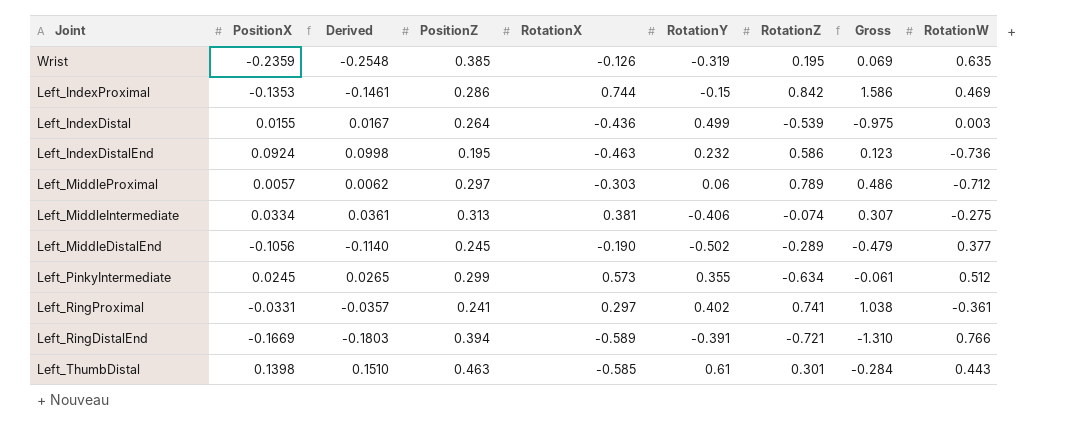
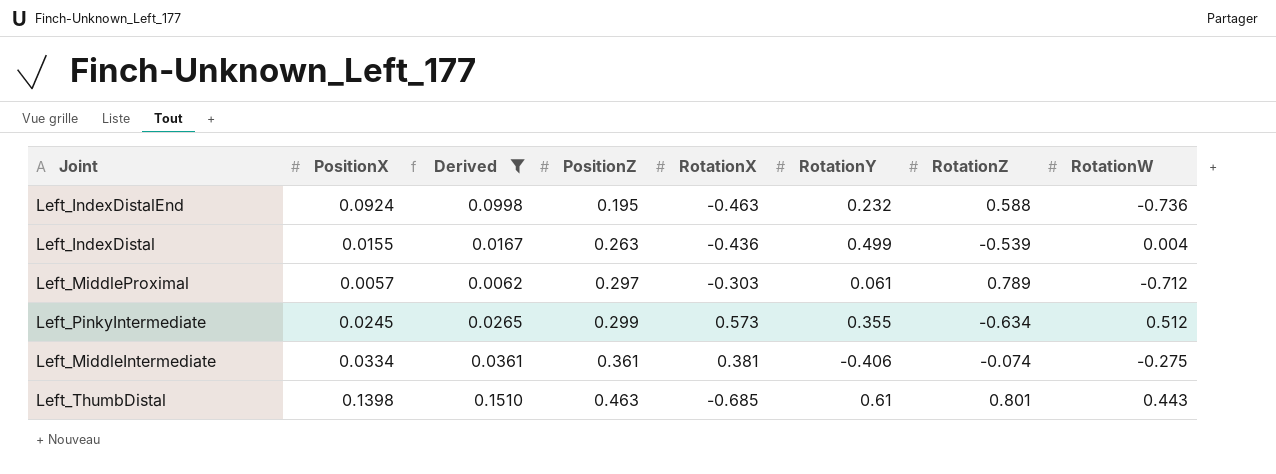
filter: none -> Derived >= 0.0062
row order: none -> PositionZ ascending
column Gross | formula: [RotationX] + [RotationZ] -> none
Left_IndexDistalEnd | RotationZ: 0.586 -> 0.588
Left_IndexDistal | PositionZ: 0.264 -> 0.263
Left_IndexDistal | RotationW: 0.003 -> 0.004
Left_MiddleProximal | RotationY: 0.06 -> 0.061
Left_MiddleIntermediate | PositionZ: 0.313 -> 0.361
Left_ThumbDistal | RotationX: -0.585 -> -0.685
Left_ThumbDistal | RotationZ: 0.301 -> 0.801

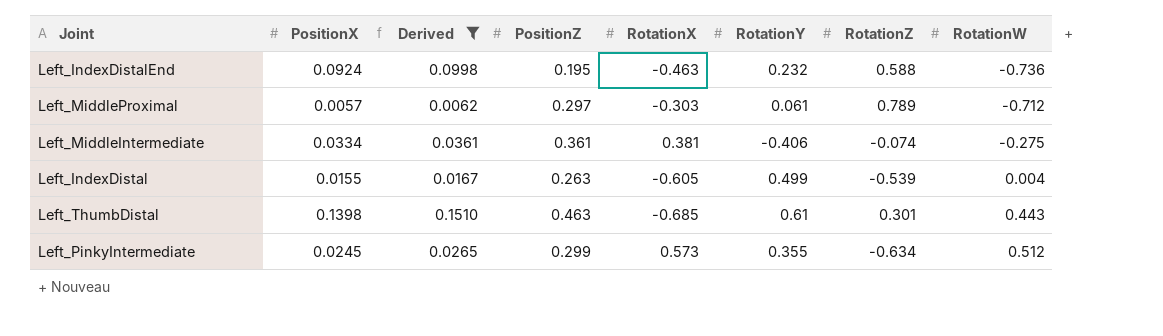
row order: PositionZ ascending -> RotationW ascending
Left_IndexDistal | RotationX: -0.436 -> -0.605
Left_ThumbDistal | RotationZ: 0.801 -> 0.301

